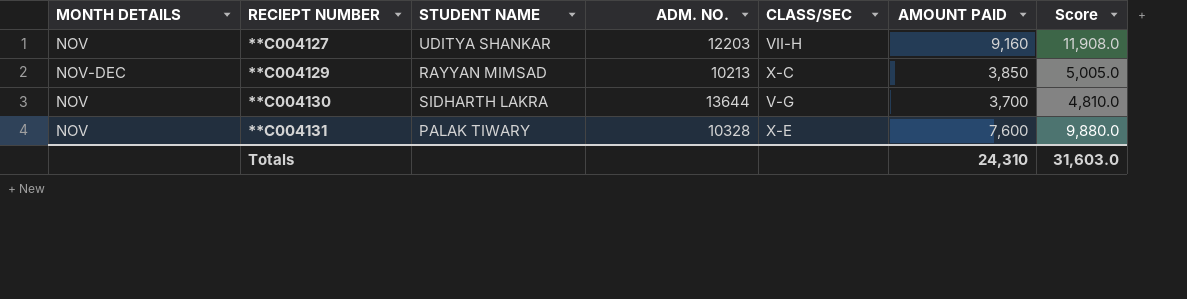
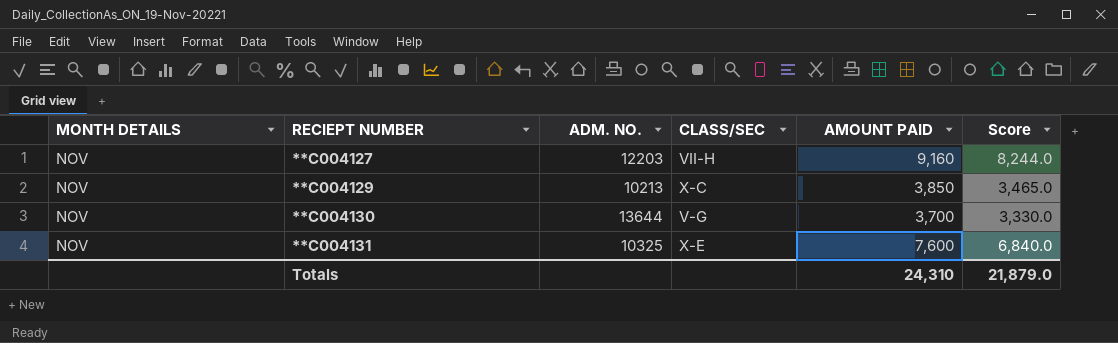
column STUDENT NAME | position: 3 -> none
column Score | formula: [AMOUNT PAID] * 1.3 -> [AMOUNT PAID] * 0.9
**C004129 | MONTH DETAILS: NOV-DEC -> NOV
**C004131 | ADM. NO.: 10328 -> 10325
Totals | Score: 31,603.0 -> 21,879.0

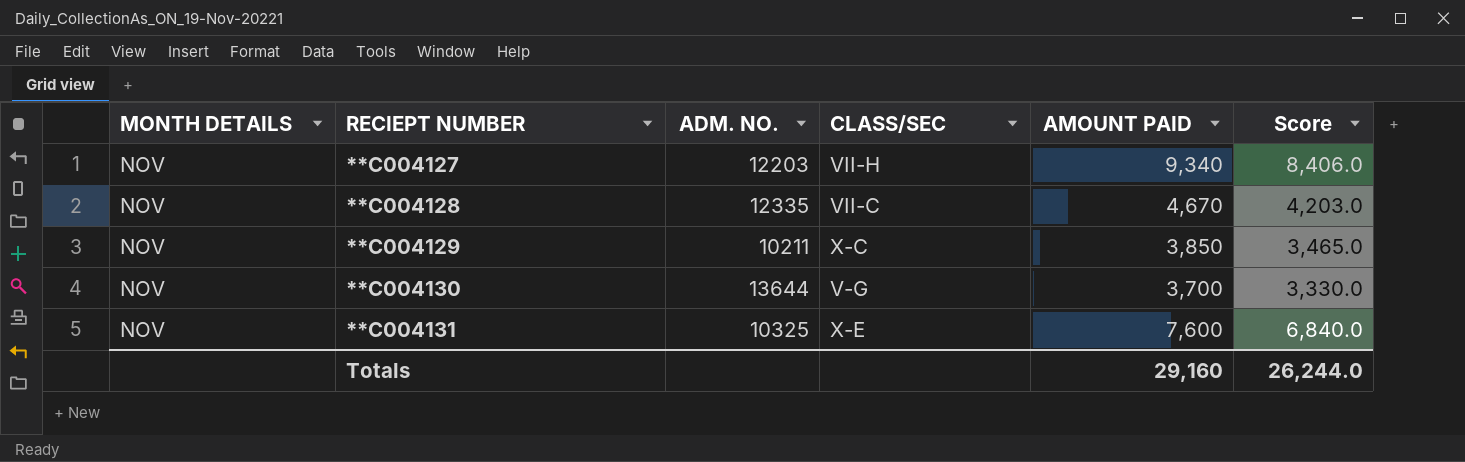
**C004127 | AMOUNT PAID: 9,160 -> 9,340
**C004127 | Score: 8,244.0 -> 8,406.0
row **C004128: none -> NOV | 12335 | VII-C | 4,670 | 4,203.0
**C004129 | ADM. NO.: 10213 -> 10211
Totals | AMOUNT PAID: 24,310 -> 29,160
Totals | Score: 21,879.0 -> 26,244.0

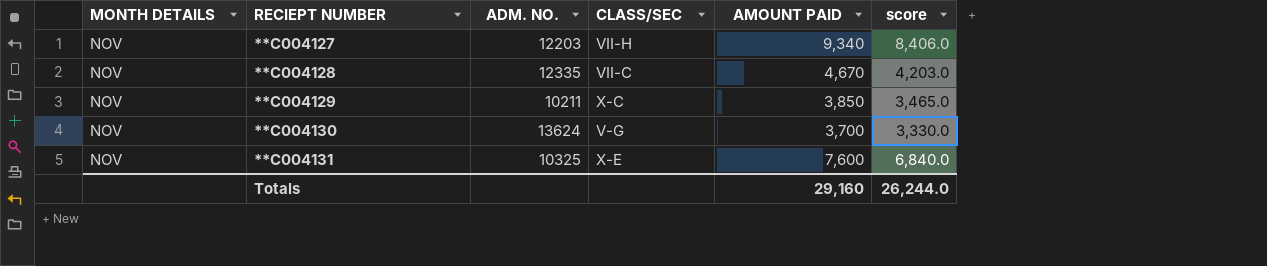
column name: Score -> score
**C004130 | ADM. NO.: 13644 -> 13624

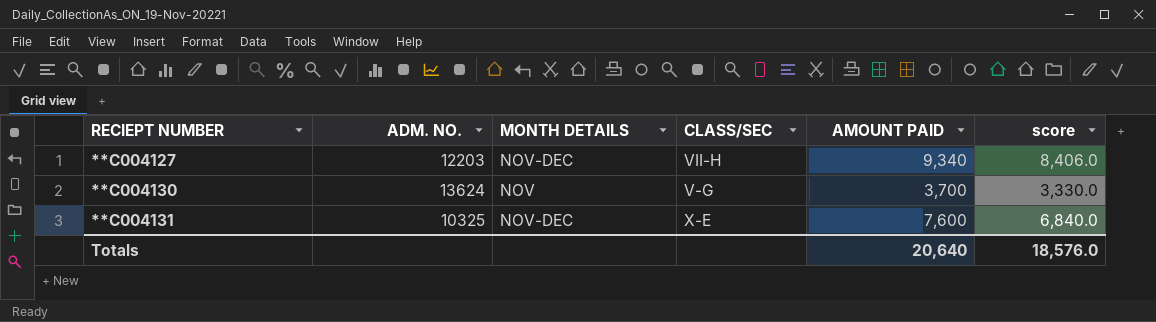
column MONTH DETAILS | position: 1 -> 3
row **C004128: NOV | 12335 | VII-C | 4,670 | 4,203.0 -> none
row **C004129: NOV | 10211 | X-C | 3,850 | 3,465.0 -> none
**C004127 | MONTH DETAILS: NOV -> NOV-DEC
**C004131 | MONTH DETAILS: NOV -> NOV-DEC
Totals | AMOUNT PAID: 29,160 -> 20,640
Totals | score: 26,244.0 -> 18,576.0

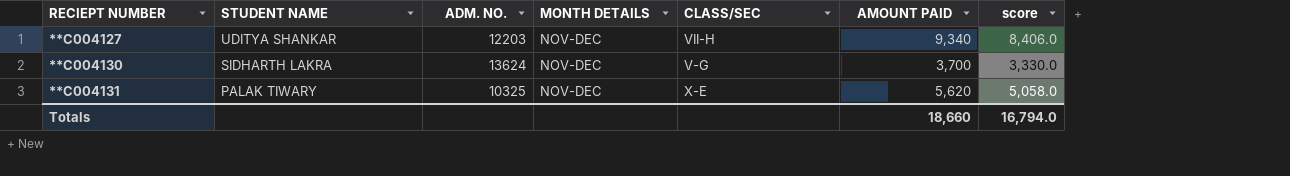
column STUDENT NAME | position: none -> 2
**C004130 | MONTH DETAILS: NOV -> NOV-DEC
**C004131 | AMOUNT PAID: 7,600 -> 5,620
**C004131 | score: 6,840.0 -> 5,058.0
Totals | AMOUNT PAID: 20,640 -> 18,660
Totals | score: 18,576.0 -> 16,794.0

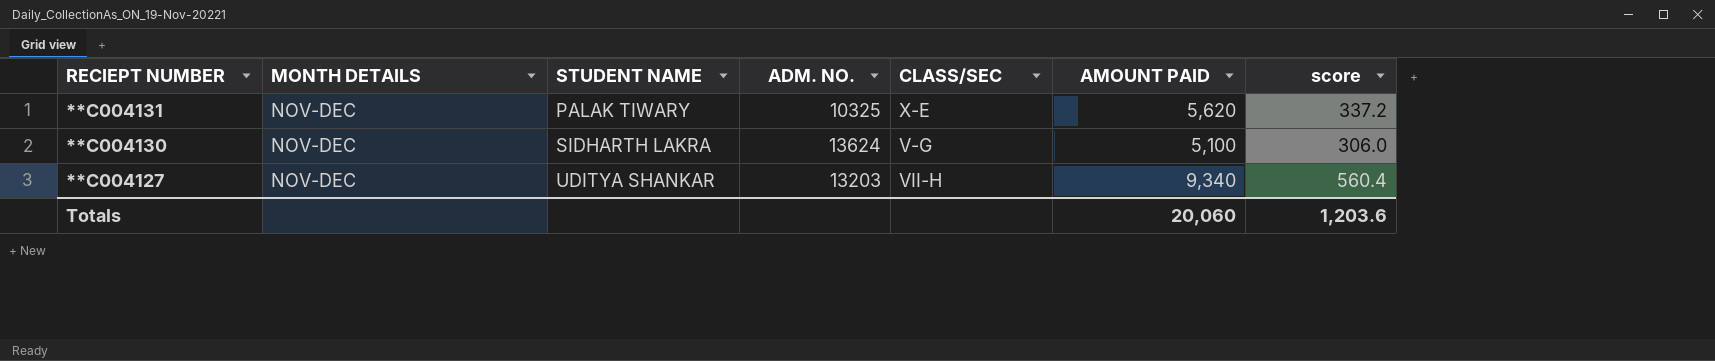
row order: RECIEPT NUMBER ascending -> RECIEPT NUMBER descending
column MONTH DETAILS | position: 4 -> 2
column score | formula: [AMOUNT PAID] * 0.9 -> [AMOUNT PAID] * 0.06
**C004130 | AMOUNT PAID: 3,700 -> 5,100
**C004127 | ADM. NO.: 12203 -> 13203
Totals | AMOUNT PAID: 18,660 -> 20,060
Totals | score: 16,794.0 -> 1,203.6

